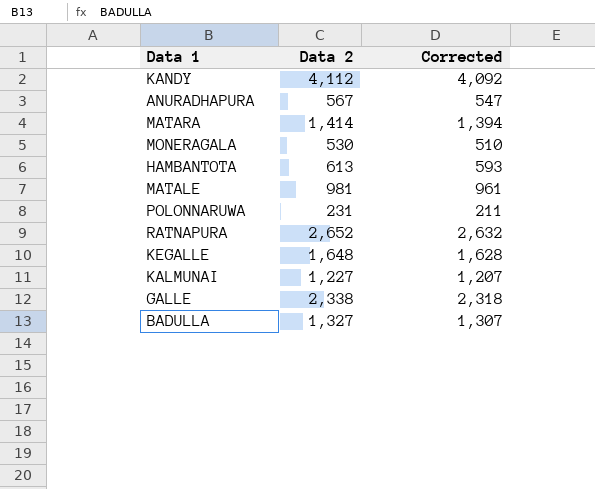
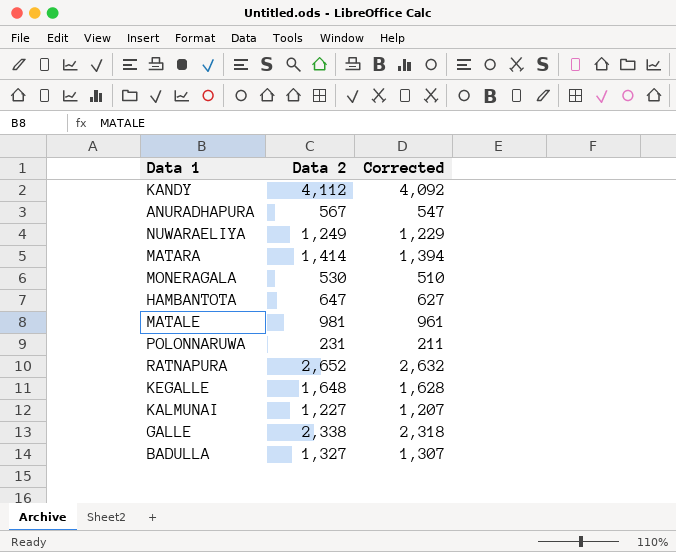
row NUWARAELIYA: none -> 1,249 | 1,229
HAMBANTOTA | Data 2: 613 -> 647
HAMBANTOTA | Corrected: 593 -> 627

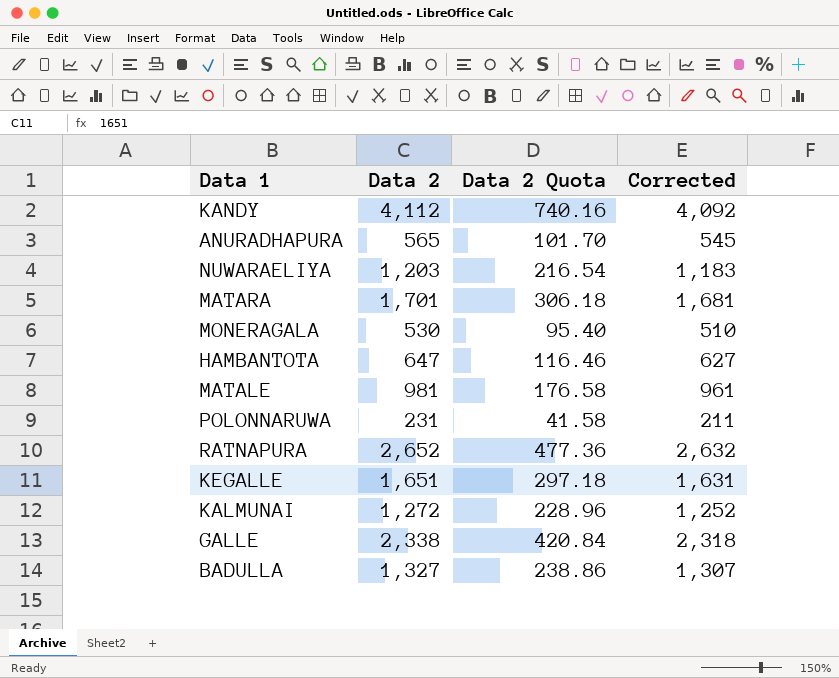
column Data 2 Quota | formula: none -> [Data 2] * 0.18
ANURADHAPURA | Data 2: 567 -> 565
ANURADHAPURA | Corrected: 547 -> 545
NUWARAELIYA | Data 2: 1,249 -> 1,203
NUWARAELIYA | Corrected: 1,229 -> 1,183
MATARA | Data 2: 1,414 -> 1,701
MATARA | Corrected: 1,394 -> 1,681
KEGALLE | Data 2: 1,648 -> 1,651
KEGALLE | Corrected: 1,628 -> 1,631
KALMUNAI | Data 2: 1,227 -> 1,272
KALMUNAI | Corrected: 1,207 -> 1,252

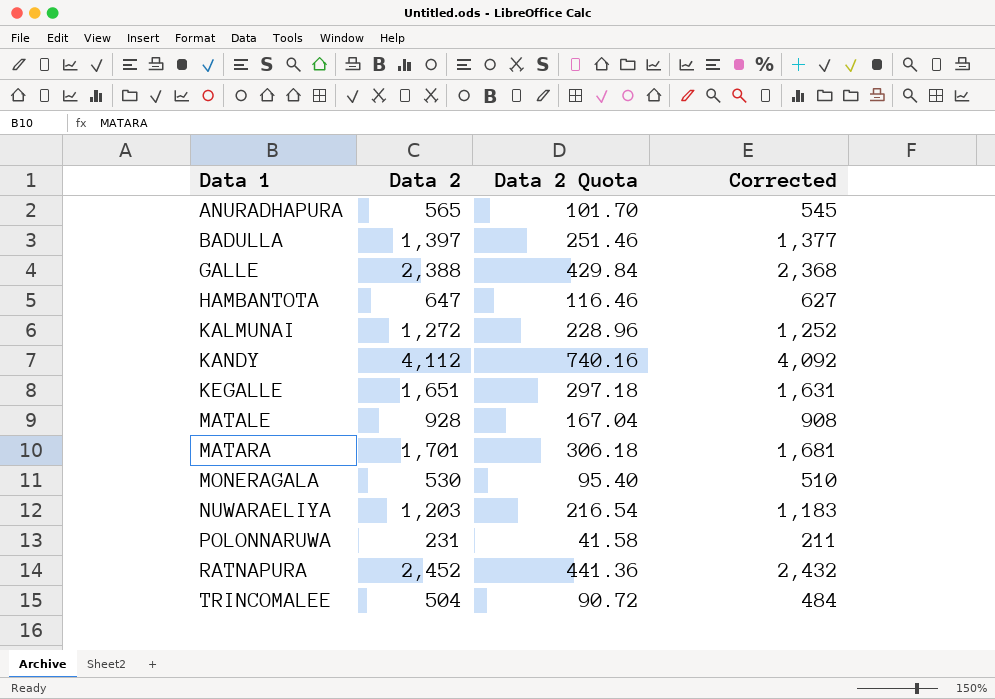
row order: none -> Data 1 ascending
BADULLA | Data 2: 1,327 -> 1,397
BADULLA | Data 2 Quota: 238.86 -> 251.46
BADULLA | Corrected: 1,307 -> 1,377
GALLE | Data 2: 2,338 -> 2,388
GALLE | Data 2 Quota: 420.84 -> 429.84
GALLE | Corrected: 2,318 -> 2,368
MATALE | Data 2: 981 -> 928
MATALE | Data 2 Quota: 176.58 -> 167.04
MATALE | Corrected: 961 -> 908
RATNAPURA | Data 2: 2,652 -> 2,452
RATNAPURA | Data 2 Quota: 477.36 -> 441.36
RATNAPURA | Corrected: 2,632 -> 2,432
row TRINCOMALEE: none -> 504 | 90.72 | 484

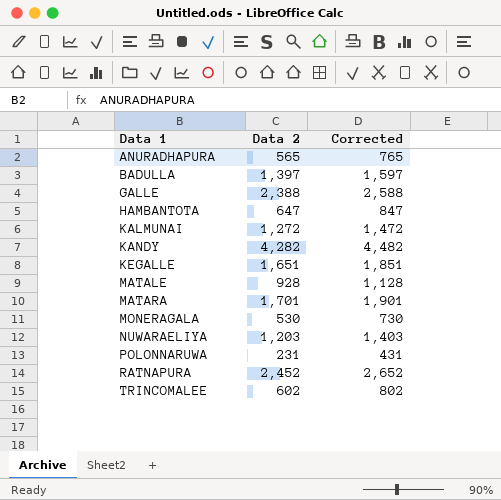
column Data 2 Quota | formula: [Data 2] * 0.18 -> none
column Corrected | formula: [Data 2] - 20 -> [Data 2] + 200
KANDY | Data 2: 4,112 -> 4,282
TRINCOMALEE | Data 2: 504 -> 602

